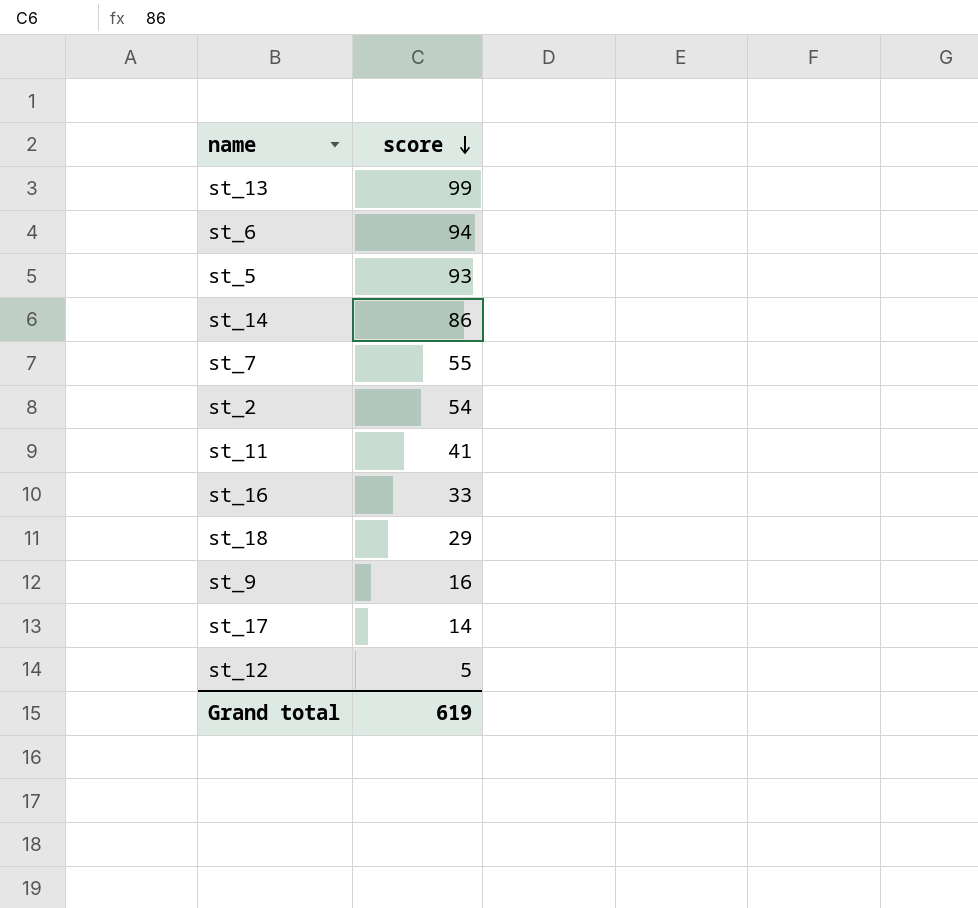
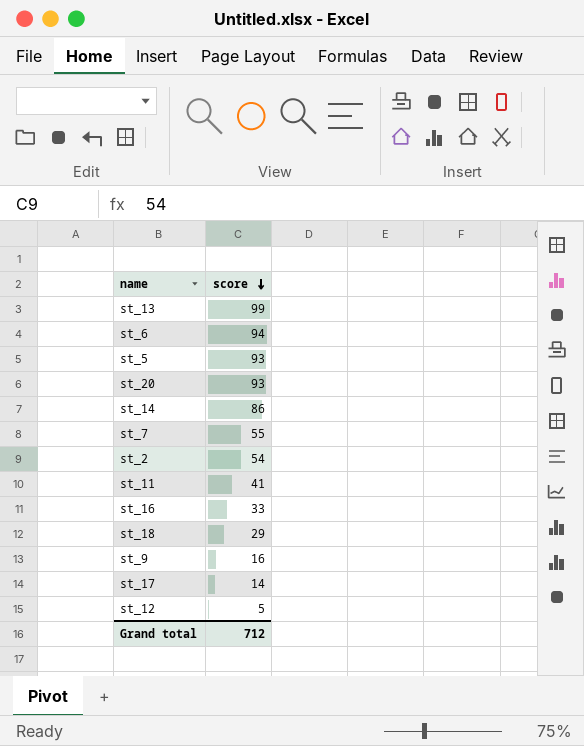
row st_20: none -> 93
Grand total | score: 619 -> 712

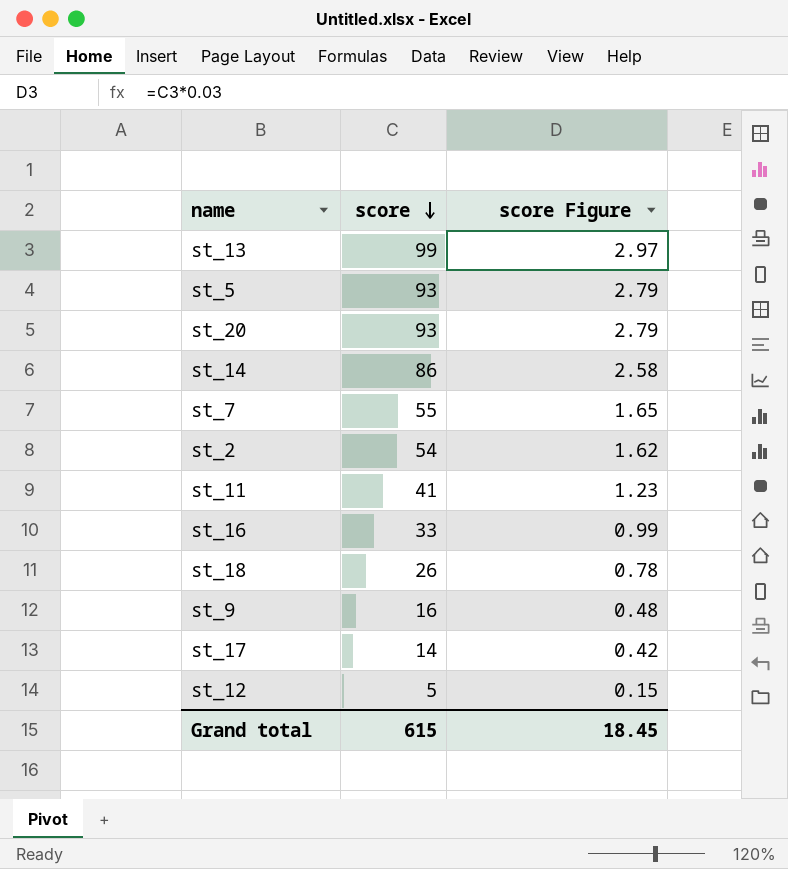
column score Figure | formula: none -> [score] * 0.03
row st_6: 94 -> none
st_18 | score: 29 -> 26
Grand total | score: 712 -> 615

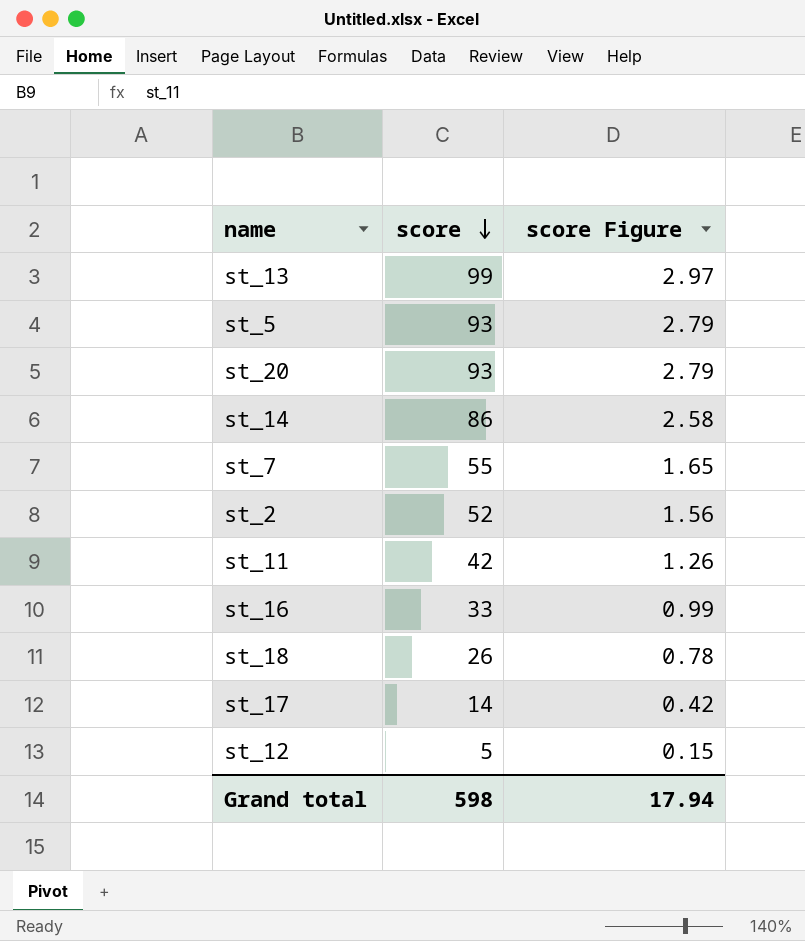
row st_9: 16 | 0.48 -> none
st_2 | score: 54 -> 52
st_2 | score Figure: 1.62 -> 1.56
st_11 | score: 41 -> 42
st_11 | score Figure: 1.23 -> 1.26
Grand total | score: 615 -> 598
Grand total | score Figure: 18.45 -> 17.94

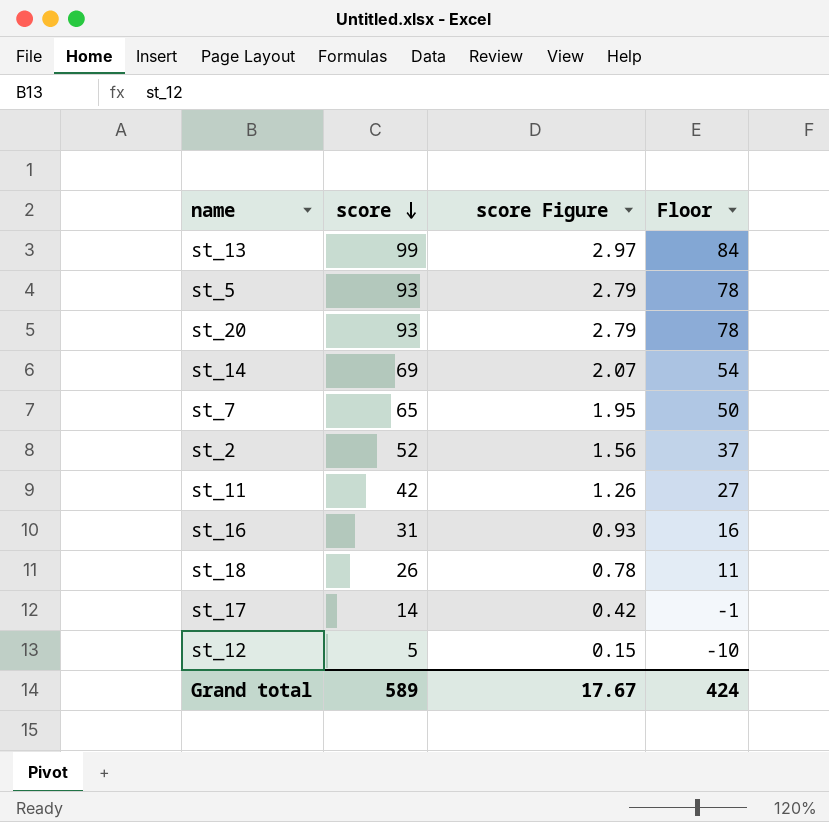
column Floor | formula: none -> [score] - 15
st_14 | score: 86 -> 69
st_14 | score Figure: 2.58 -> 2.07
st_7 | score: 55 -> 65
st_7 | score Figure: 1.65 -> 1.95
st_16 | score: 33 -> 31
st_16 | score Figure: 0.99 -> 0.93
Grand total | score: 598 -> 589
Grand total | score Figure: 17.94 -> 17.67

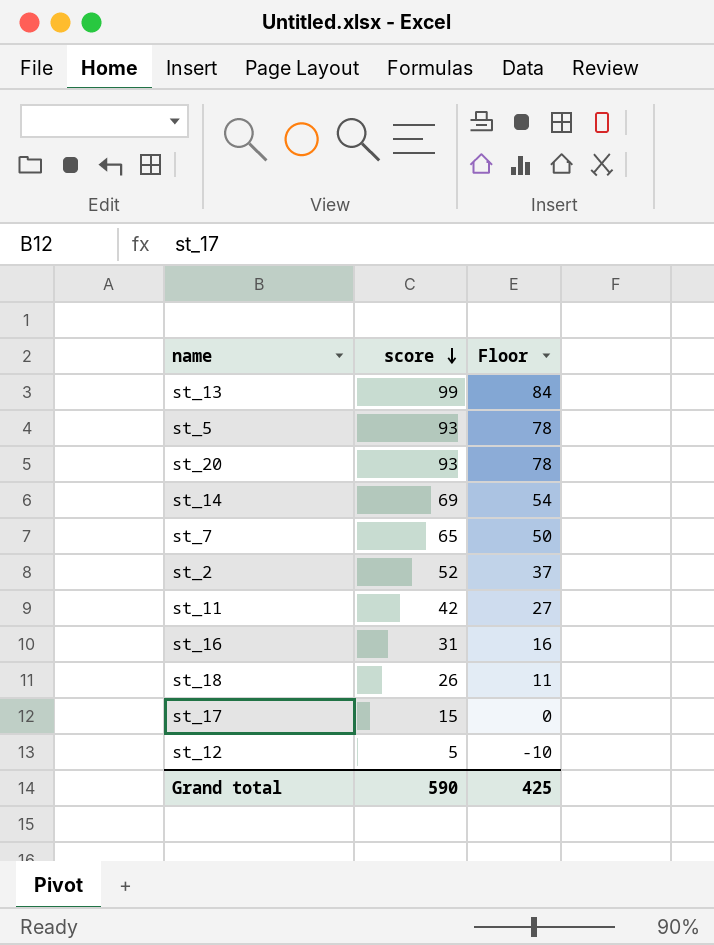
column score Figure | formula: [score] * 0.03 -> none
st_17 | score: 14 -> 15
st_17 | Floor: -1 -> 0
Grand total | score: 589 -> 590
Grand total | Floor: 424 -> 425

